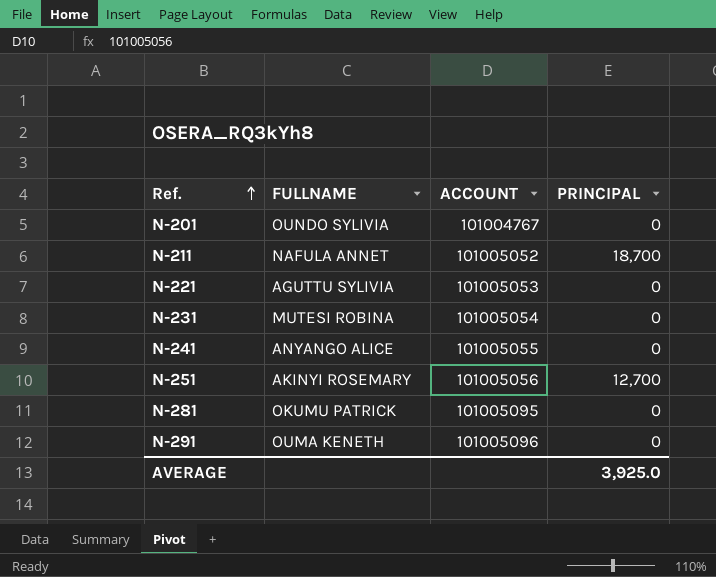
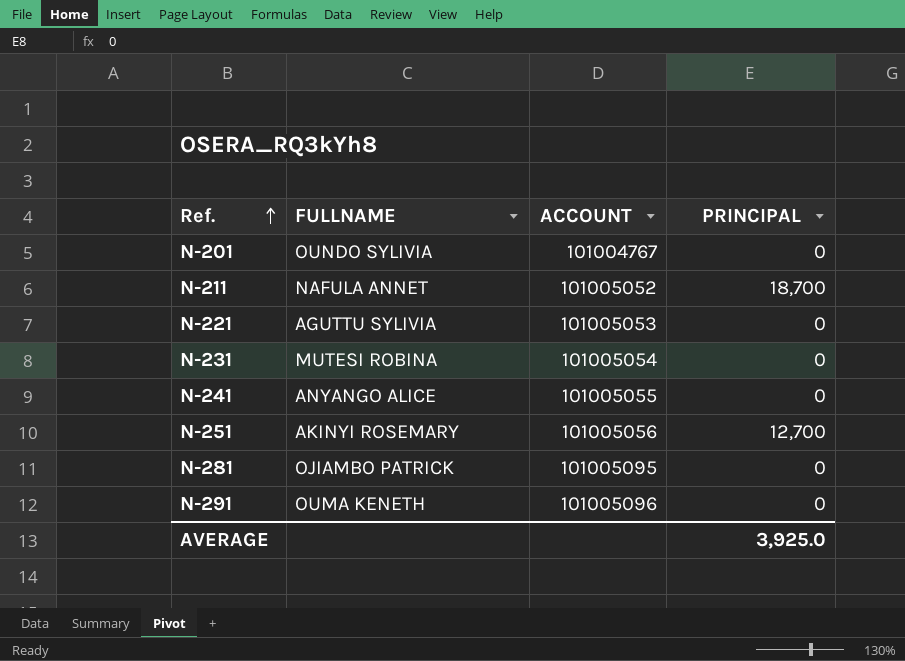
N-281 | FULLNAME: OKUMU PATRICK -> OJIAMBO PATRICK

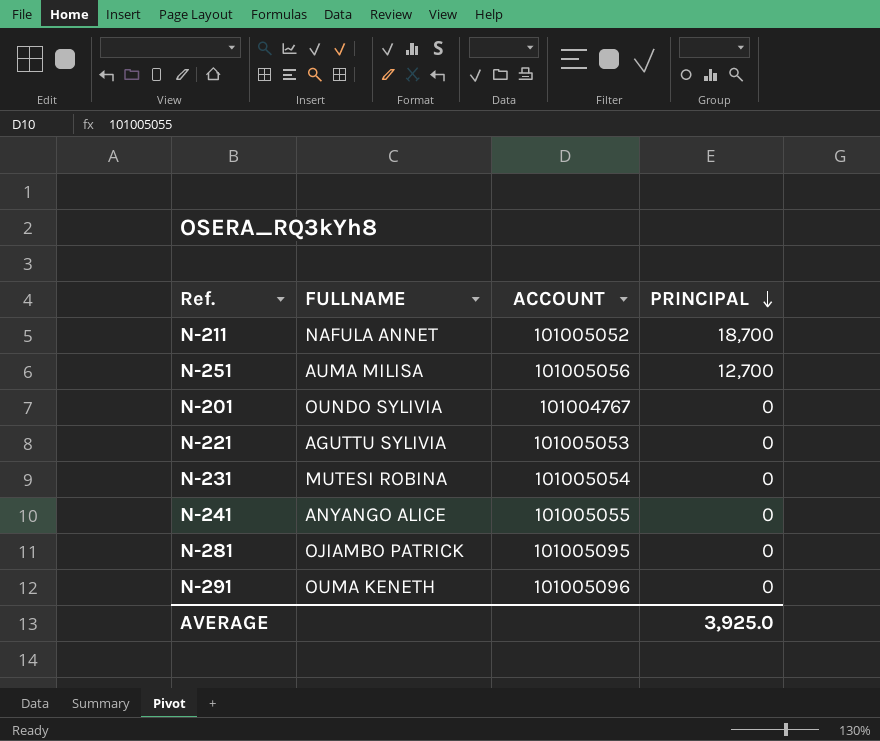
row order: Ref. ascending -> PRINCIPAL descending
N-251 | FULLNAME: AKINYI ROSEMARY -> AUMA MILISA

